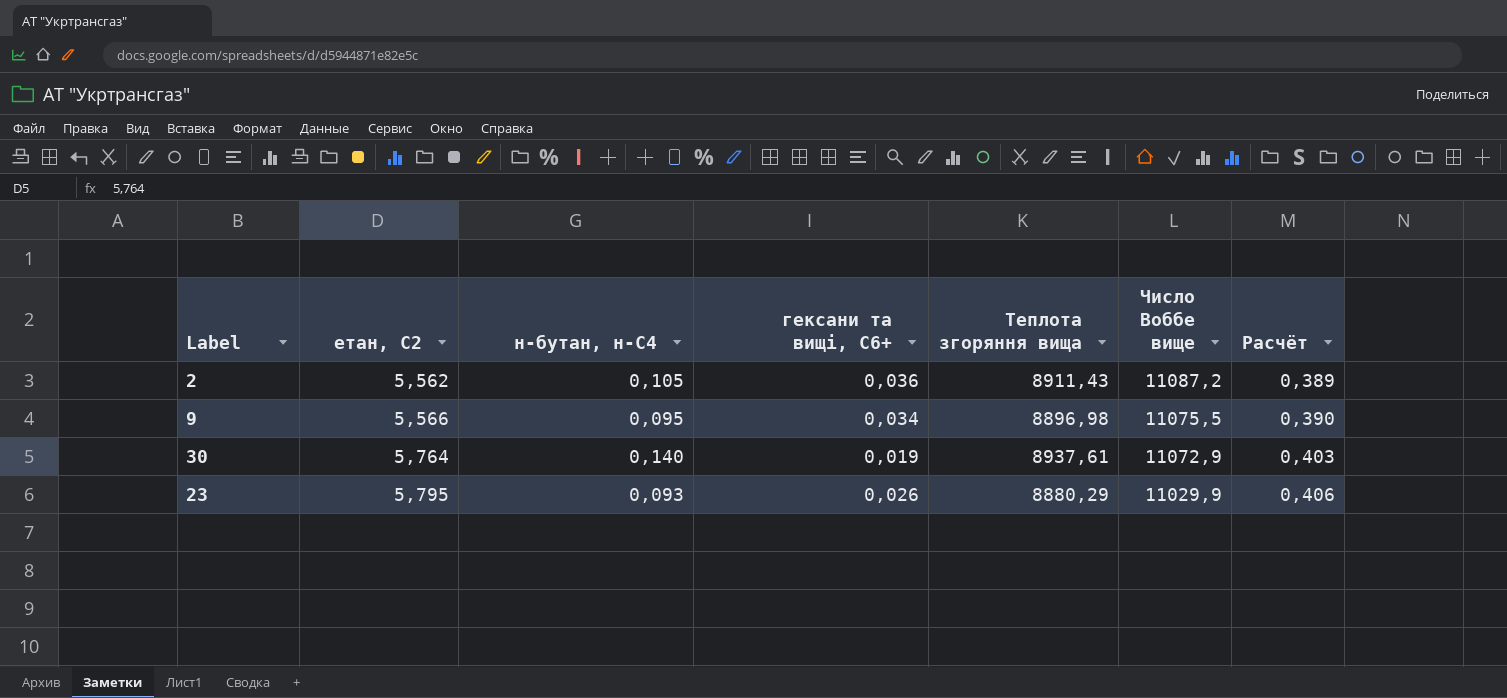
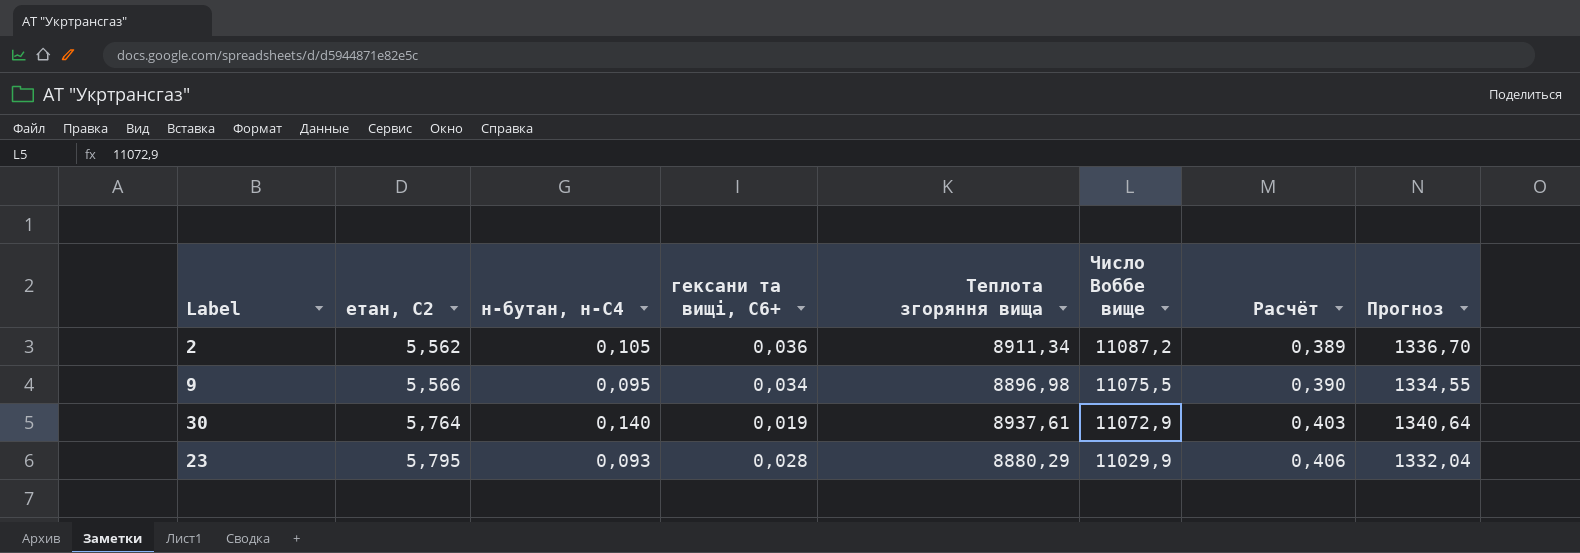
column Прогноз | formula: none -> [Теплота згоряння вища] * 0,15
2 | Теплота згоряння вища: 8911,43 -> 8911,34
23 | гексани та вищі, С6+: 0,026 -> 0,028

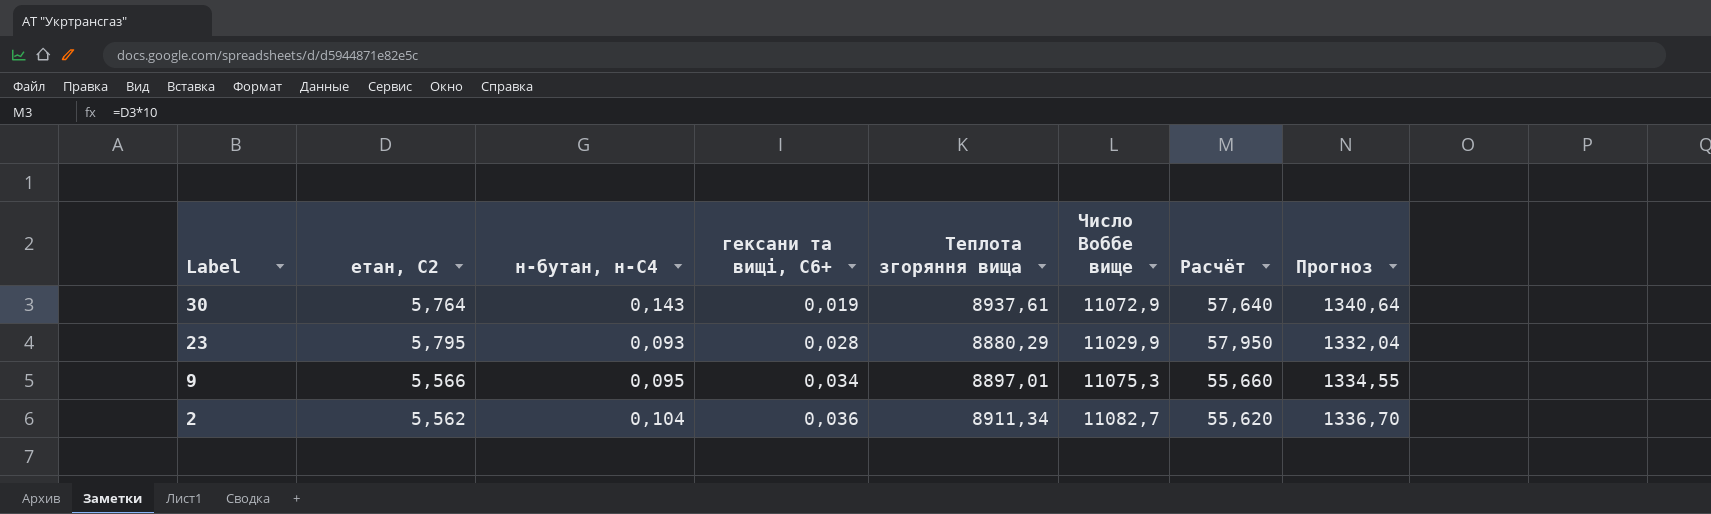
row order: етан, С2 ascending -> Label descending
column Расчёт | formula: [етан, С2] * 0,07 -> [етан, С2] * 10
30 | н-бутан, н-С4: 0,140 -> 0,143
9 | Теплота згоряння вища: 8896,98 -> 8897,01
9 | Число Воббе вище: 11075,5 -> 11075,3
2 | н-бутан, н-С4: 0,105 -> 0,104
2 | Число Воббе вище: 11087,2 -> 11082,7

